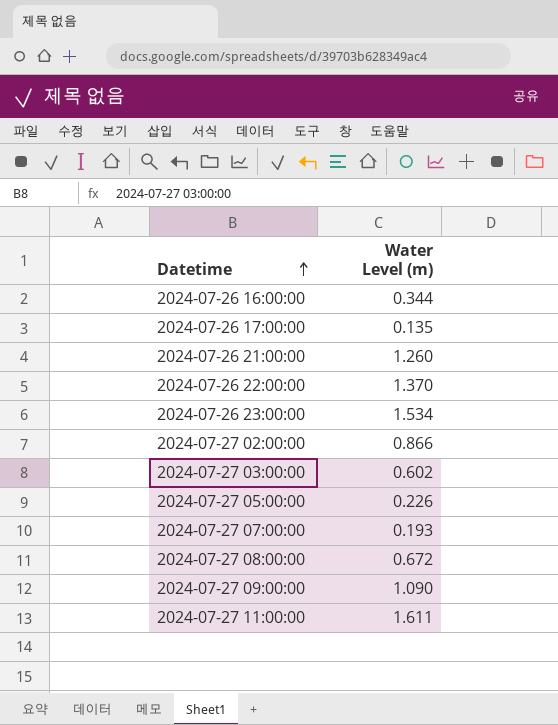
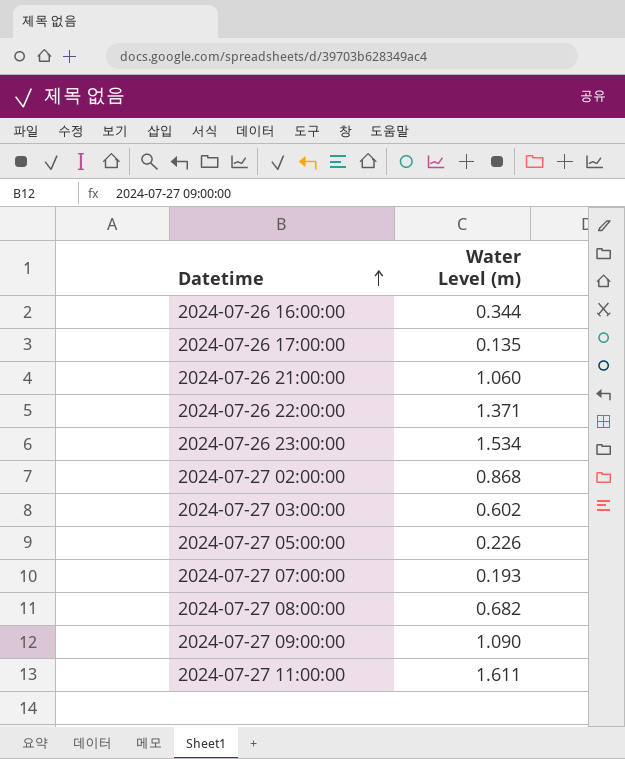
2024-07-26 21:00:00 | Water Level (m): 1.260 -> 1.060
2024-07-26 22:00:00 | Water Level (m): 1.370 -> 1.371
2024-07-27 02:00:00 | Water Level (m): 0.866 -> 0.868
2024-07-27 08:00:00 | Water Level (m): 0.672 -> 0.682

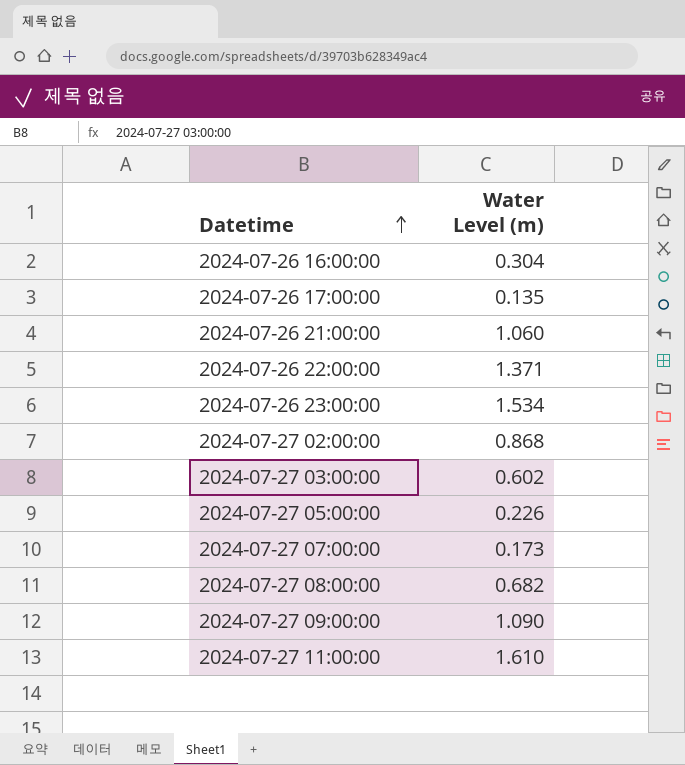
2024-07-26 16:00:00 | Water Level (m): 0.344 -> 0.304
2024-07-27 07:00:00 | Water Level (m): 0.193 -> 0.173
2024-07-27 11:00:00 | Water Level (m): 1.611 -> 1.610

